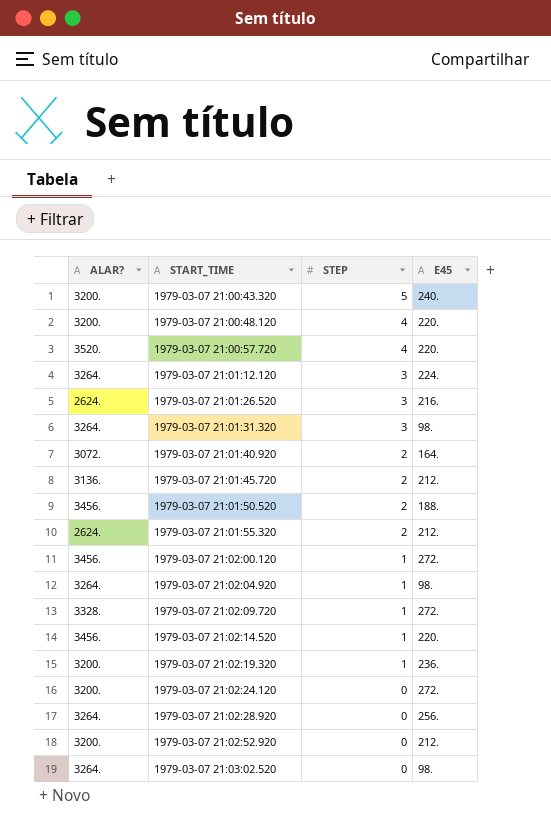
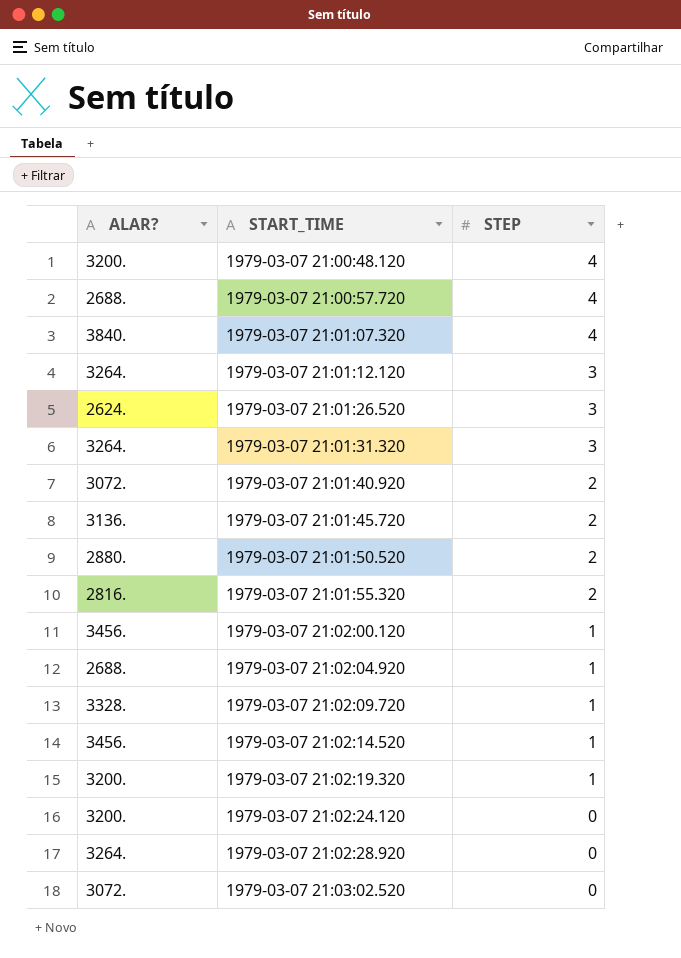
column E45 | position: 4 -> none
row 1979-03-07 21:00:43.320: 3200. | 5 | 240. -> none
row 1979-03-07 21:02:52.920: 3200. | 0 | 212. -> none
1979-03-07 21:00:57.720 | ALAR?: 3520. -> 2688.
row 1979-03-07 21:01:07.320: none -> 3840. | 4
1979-03-07 21:01:50.520 | ALAR?: 3456. -> 2880.
1979-03-07 21:01:55.320 | ALAR?: 2624. -> 2816.
1979-03-07 21:02:04.920 | ALAR?: 3264. -> 2688.
1979-03-07 21:03:02.520 | ALAR?: 3264. -> 3072.

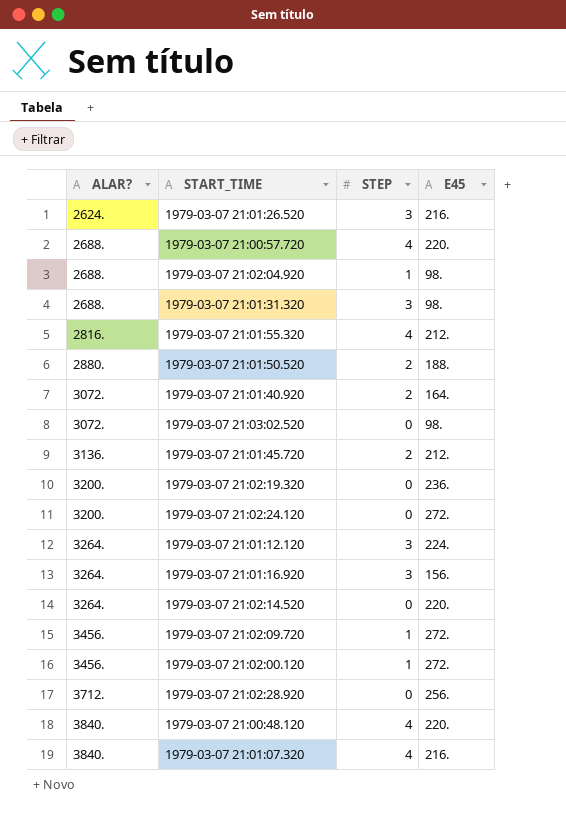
row order: START_TIME ascending -> ALAR? ascending
column E45 | position: none -> 4
1979-03-07 21:01:31.320 | ALAR?: 3264. -> 2688.
1979-03-07 21:01:55.320 | STEP: 2 -> 4
1979-03-07 21:02:19.320 | STEP: 1 -> 0
row 1979-03-07 21:01:16.920: none -> 3264. | 3 | 156.
1979-03-07 21:02:14.520 | ALAR?: 3456. -> 3264.
1979-03-07 21:02:14.520 | STEP: 1 -> 0
1979-03-07 21:02:09.720 | ALAR?: 3328. -> 3456.
1979-03-07 21:02:28.920 | ALAR?: 3264. -> 3712.
1979-03-07 21:00:48.120 | ALAR?: 3200. -> 3840.

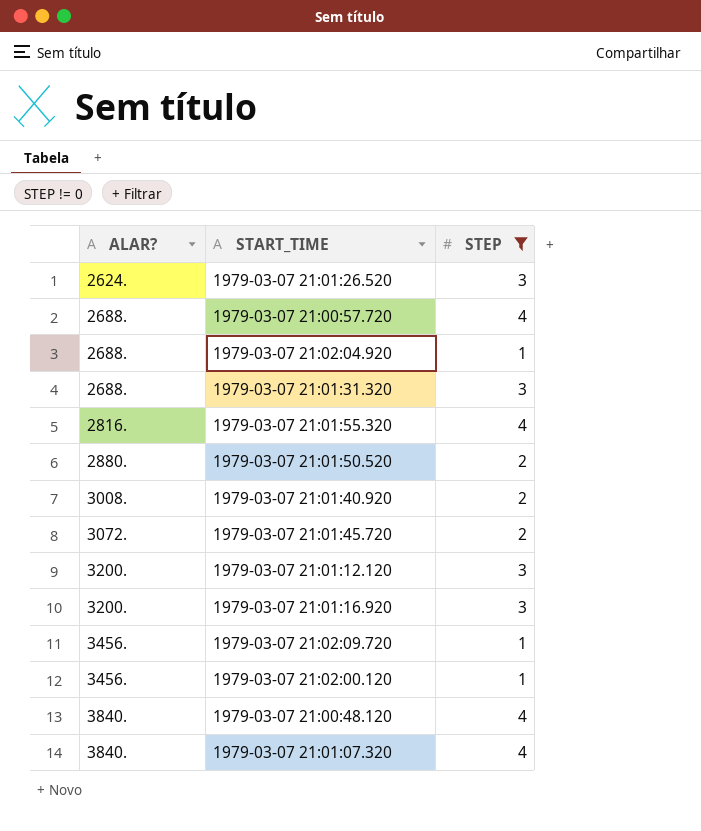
filter: none -> STEP != 0
column E45 | position: 4 -> none
1979-03-07 21:01:40.920 | ALAR?: 3072. -> 3008.
1979-03-07 21:01:45.720 | ALAR?: 3136. -> 3072.
1979-03-07 21:01:12.120 | ALAR?: 3264. -> 3200.
1979-03-07 21:01:16.920 | ALAR?: 3264. -> 3200.

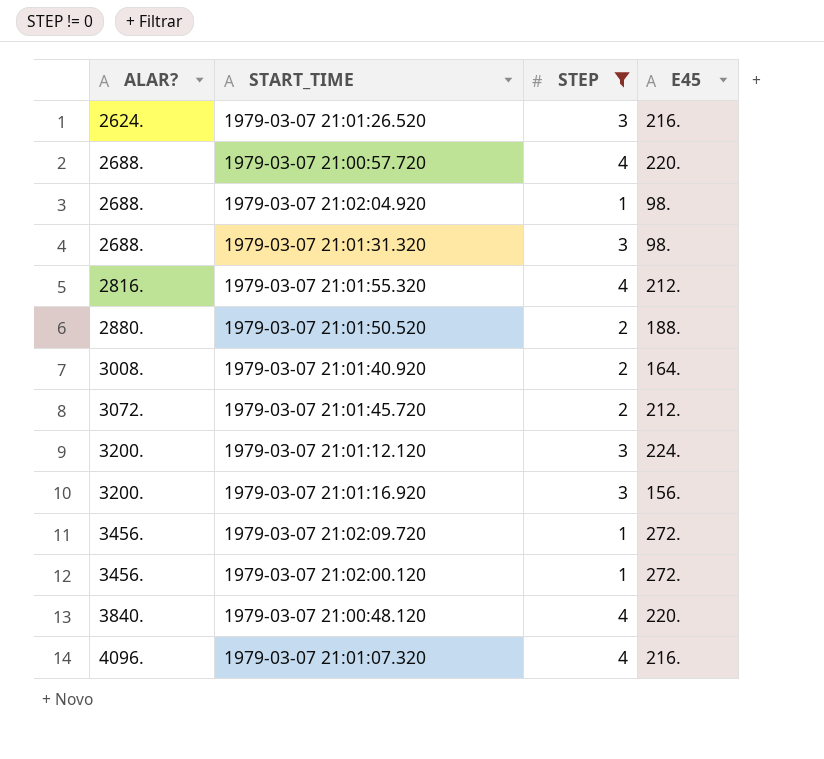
column E45 | position: none -> 4
1979-03-07 21:01:07.320 | ALAR?: 3840. -> 4096.

